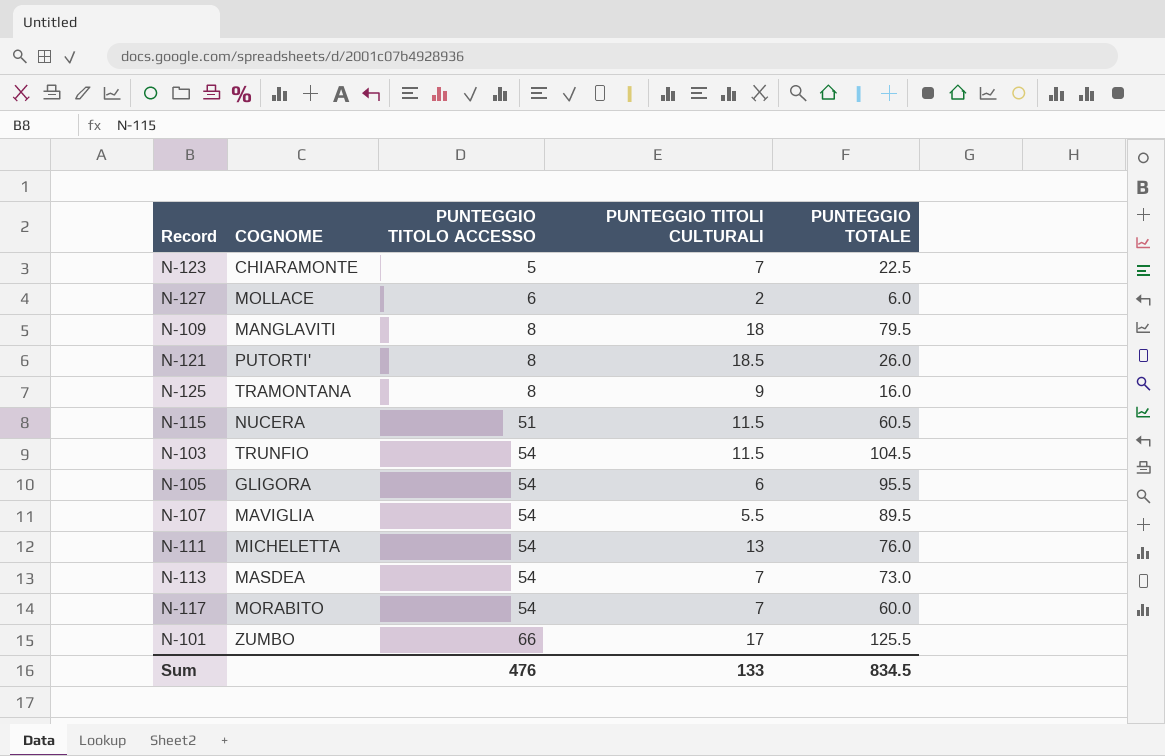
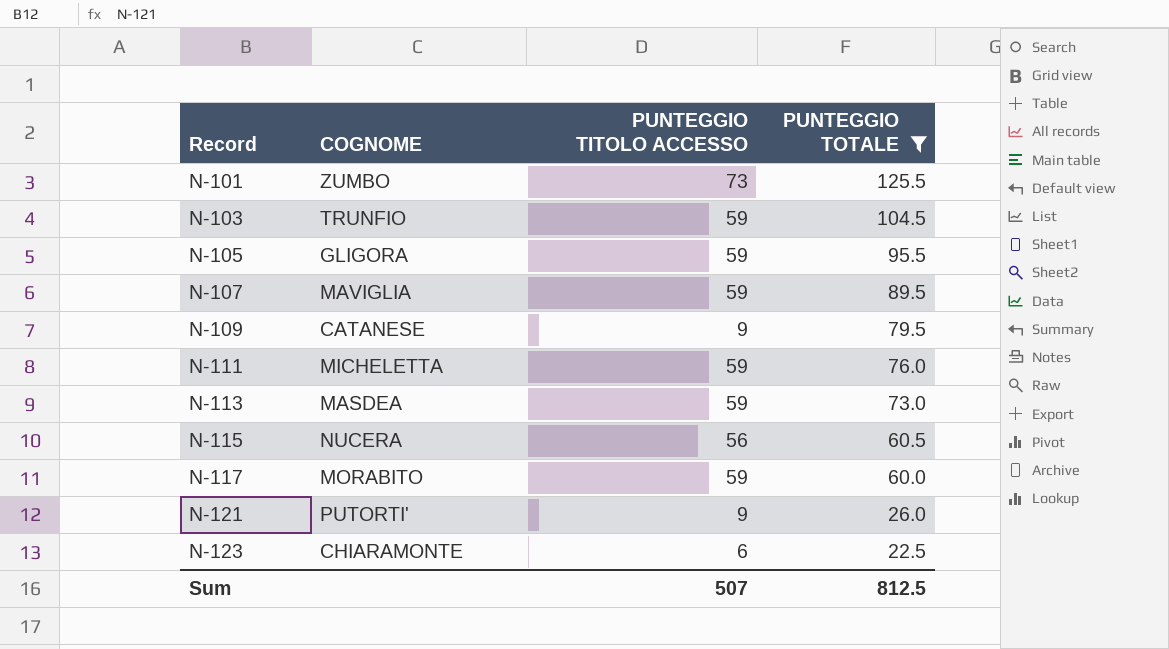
filter: none -> PUNTEGGIO TOTALE >= 22.5
row order: PUNTEGGIO TITOLO ACCESSO ascending -> Record ascending
column PUNTEGGIO TITOLI CULTURALI | position: 4 -> none
N-101 | PUNTEGGIO TITOLO ACCESSO: 66 -> 73
N-103 | PUNTEGGIO TITOLO ACCESSO: 54 -> 59
N-105 | PUNTEGGIO TITOLO ACCESSO: 54 -> 59
N-107 | PUNTEGGIO TITOLO ACCESSO: 54 -> 59
N-109 | COGNOME: MANGLAVITI -> CATANESE
N-109 | PUNTEGGIO TITOLO ACCESSO: 8 -> 9
N-111 | PUNTEGGIO TITOLO ACCESSO: 54 -> 59
N-113 | PUNTEGGIO TITOLO ACCESSO: 54 -> 59
N-115 | PUNTEGGIO TITOLO ACCESSO: 51 -> 56
N-117 | PUNTEGGIO TITOLO ACCESSO: 54 -> 59
N-121 | PUNTEGGIO TITOLO ACCESSO: 8 -> 9
N-123 | PUNTEGGIO TITOLO ACCESSO: 5 -> 6
Sum | PUNTEGGIO TITOLO ACCESSO: 476 -> 507
Sum | PUNTEGGIO TOTALE: 834.5 -> 812.5

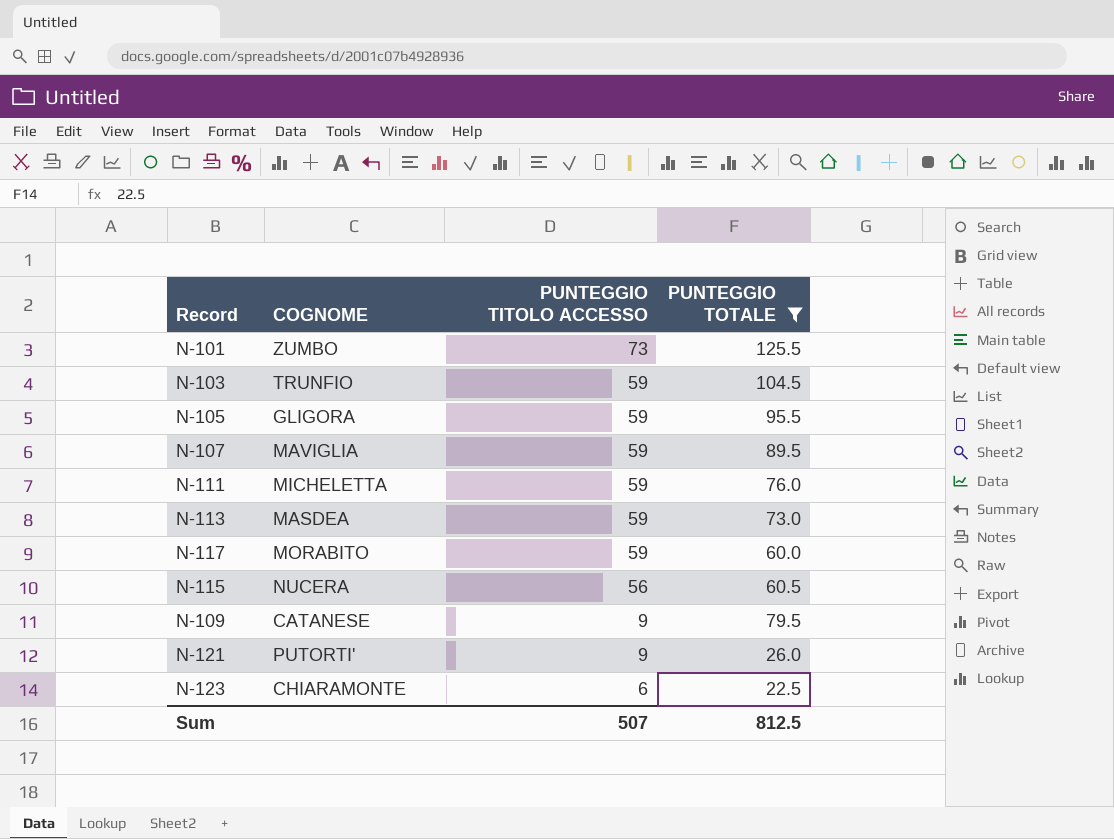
row order: Record ascending -> PUNTEGGIO TITOLO ACCESSO descending

